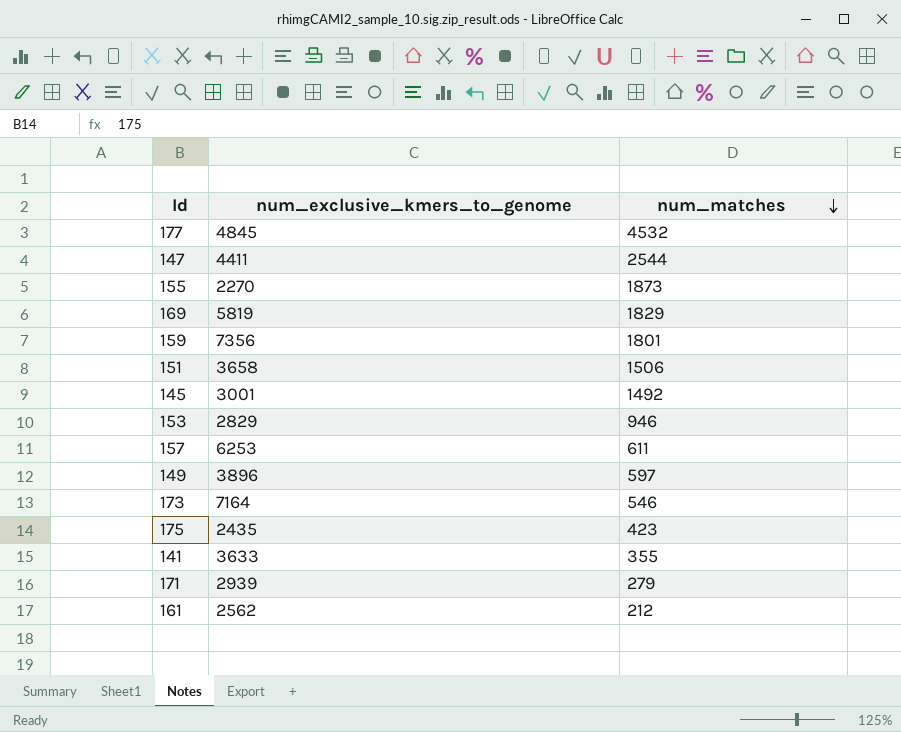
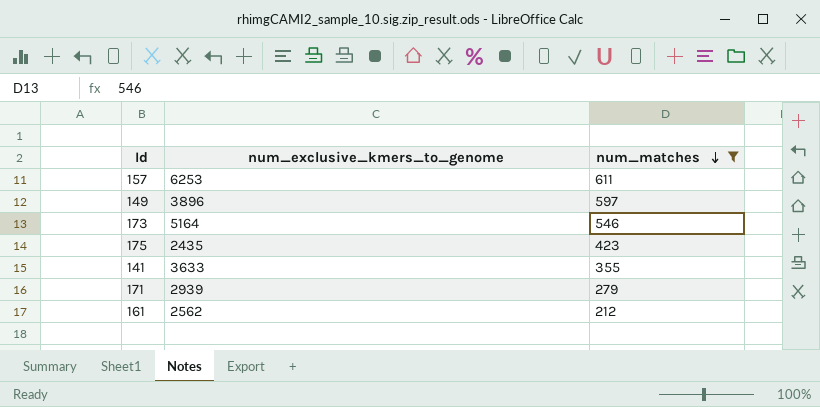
filter: none -> num_matches <= 611
173 | num_exclusive_kmers_to_genome: 7164 -> 5164

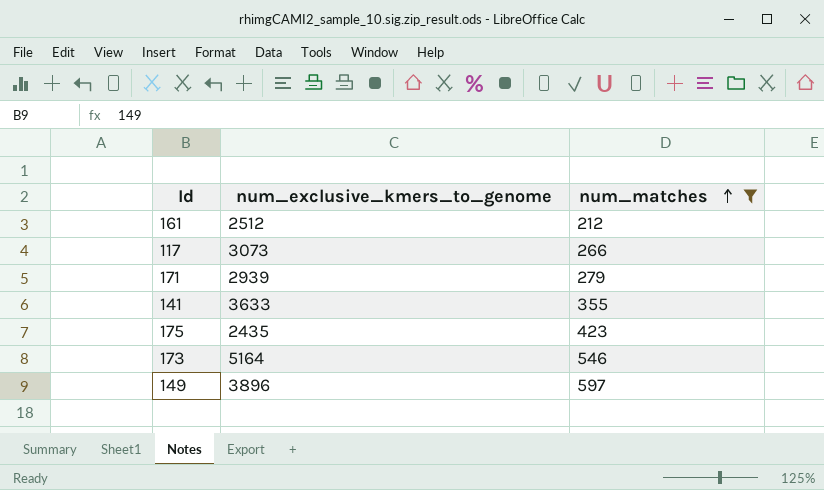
row order: num_matches descending -> num_matches ascending
row 157: 6253 | 611 -> none
161 | num_exclusive_kmers_to_genome: 2562 -> 2512
row 117: none -> 3073 | 266

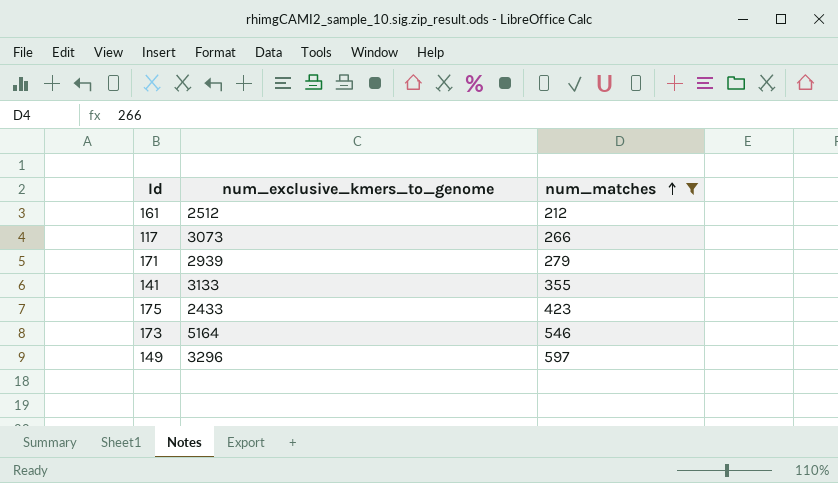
141 | num_exclusive_kmers_to_genome: 3633 -> 3133
175 | num_exclusive_kmers_to_genome: 2435 -> 2433
149 | num_exclusive_kmers_to_genome: 3896 -> 3296

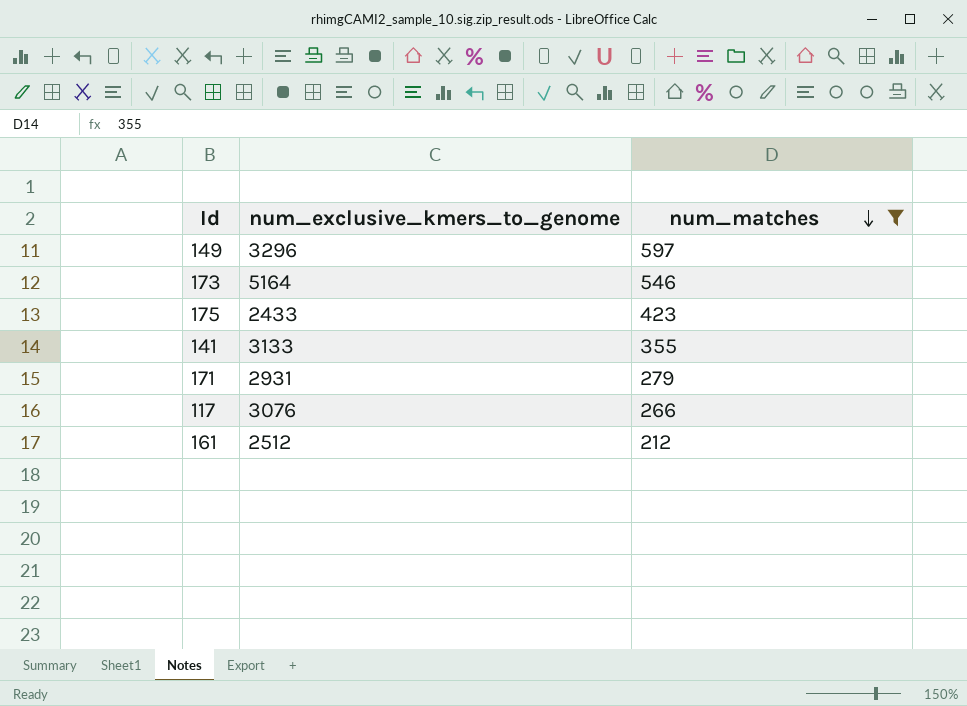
row order: num_matches ascending -> num_matches descending
171 | num_exclusive_kmers_to_genome: 2939 -> 2931
117 | num_exclusive_kmers_to_genome: 3073 -> 3076

